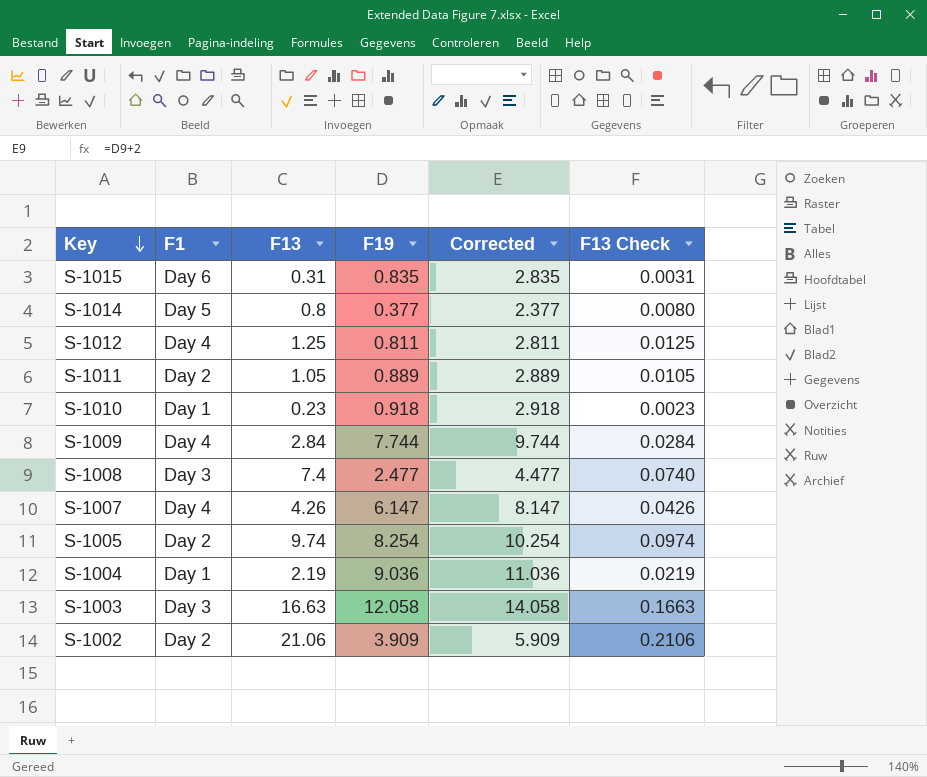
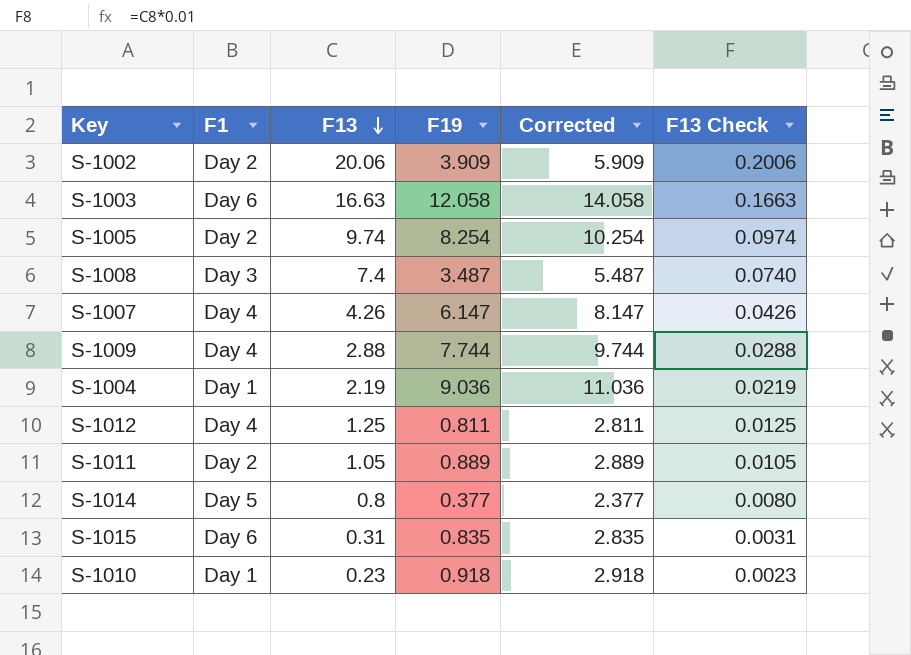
row order: Key descending -> F13 descending
S-1002 | F13: 21.06 -> 20.06
S-1002 | F13 Check: 0.2106 -> 0.2006
S-1003 | F1: Day 3 -> Day 6
S-1008 | F19: 2.477 -> 3.487
S-1008 | Corrected: 4.477 -> 5.487
S-1009 | F13: 2.84 -> 2.88
S-1009 | F13 Check: 0.0284 -> 0.0288

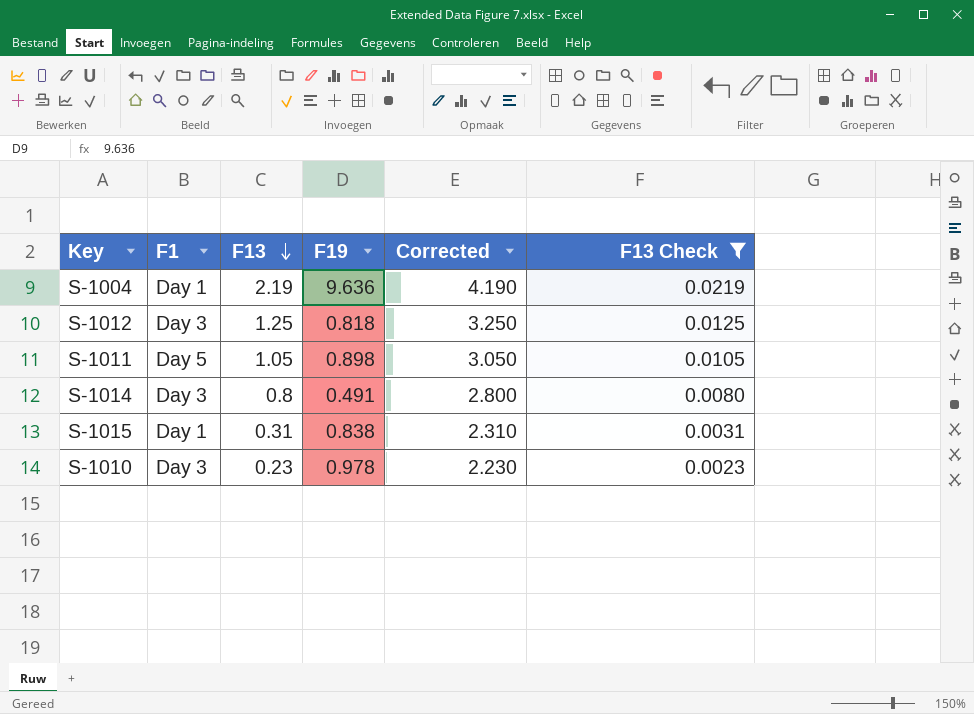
filter: none -> F13 Check <= 0.0219
column Corrected | formula: [F19] + 2 -> [F13] + 2
S-1004 | F19: 9.036 -> 9.636
S-1012 | F1: Day 4 -> Day 3
S-1012 | F19: 0.811 -> 0.818
S-1011 | F1: Day 2 -> Day 5
S-1011 | F19: 0.889 -> 0.898
S-1014 | F1: Day 5 -> Day 3
S-1014 | F19: 0.377 -> 0.491
S-1015 | F1: Day 6 -> Day 1
S-1015 | F19: 0.835 -> 0.838
S-1010 | F1: Day 1 -> Day 3
S-1010 | F19: 0.918 -> 0.978

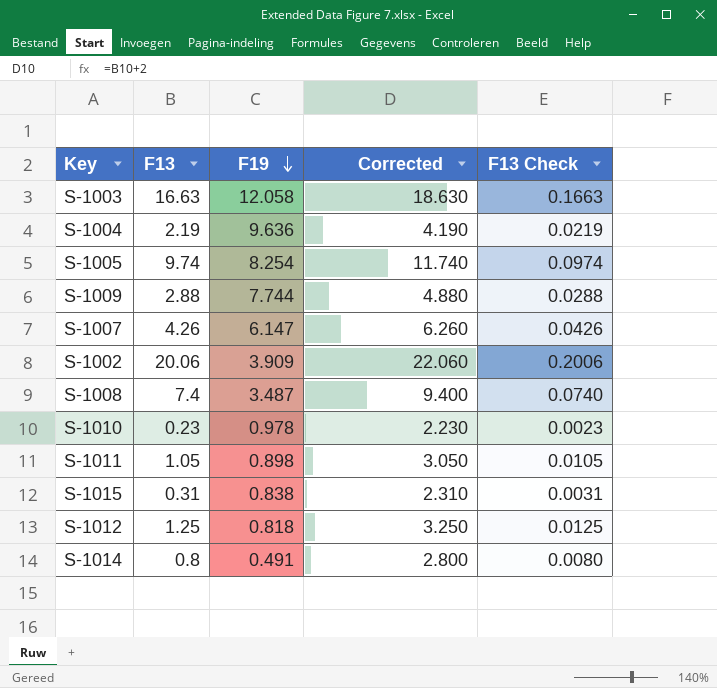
filter: F13 Check <= 0.0219 -> none
row order: F13 descending -> F19 descending
column F1 | position: 2 -> none

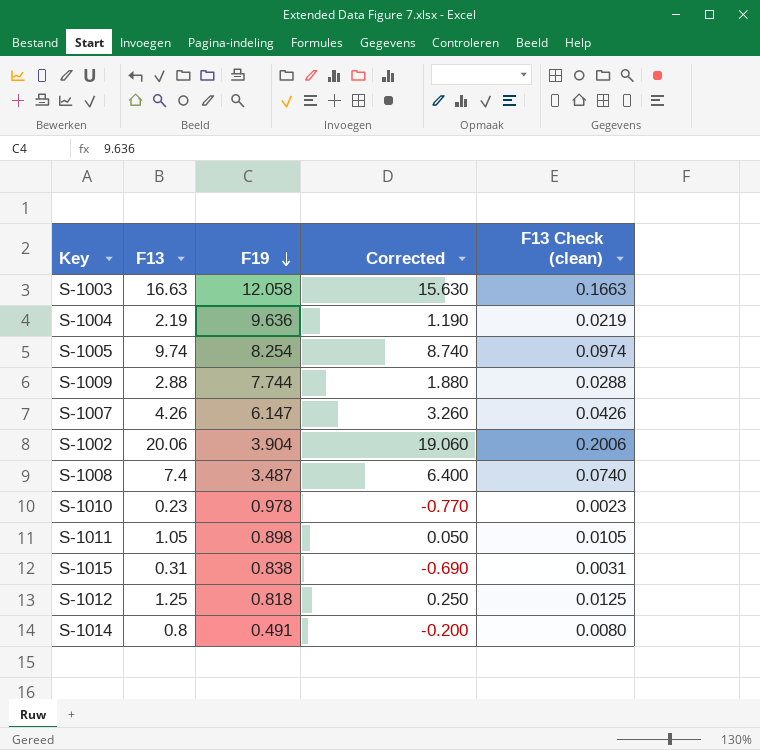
column Corrected | formula: [F13] + 2 -> [F13] - 1
column name: F13 Check -> F13 Check (clean)
S-1002 | F19: 3.909 -> 3.904

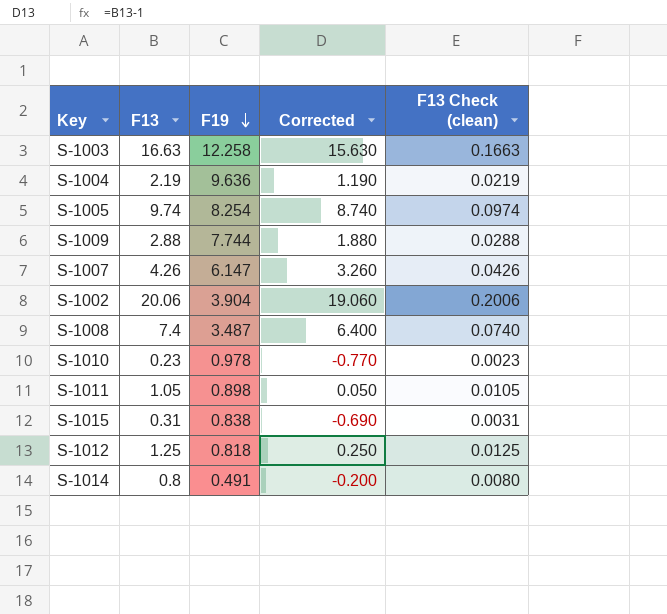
S-1003 | F19: 12.058 -> 12.258

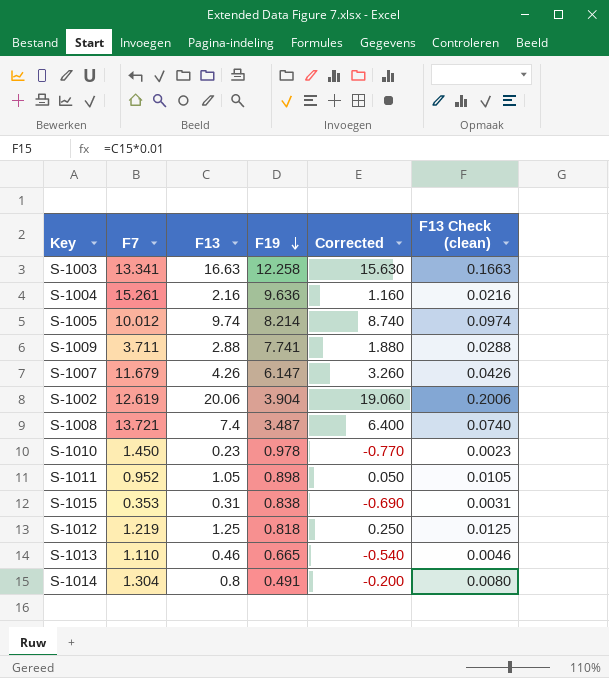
column F7 | position: none -> 2
S-1004 | F13: 2.19 -> 2.16
S-1004 | Corrected: 1.190 -> 1.160
S-1004 | F13 Check (clean): 0.0219 -> 0.0216
S-1005 | F19: 8.254 -> 8.214
S-1009 | F19: 7.744 -> 7.741
row S-1013: none -> 1.110 | 0.46 | 0.665 | -0.540 | 0.0046

